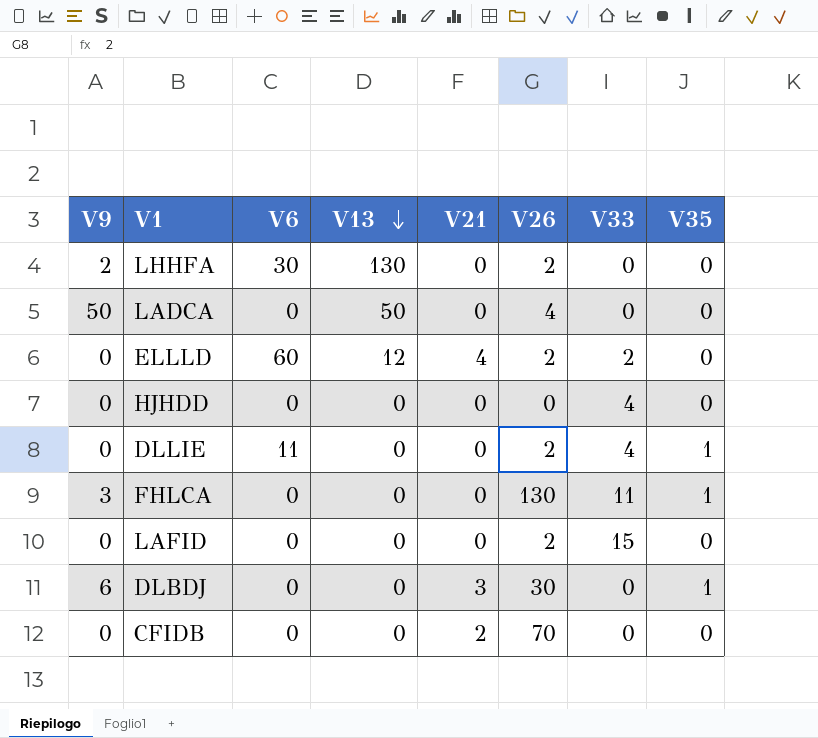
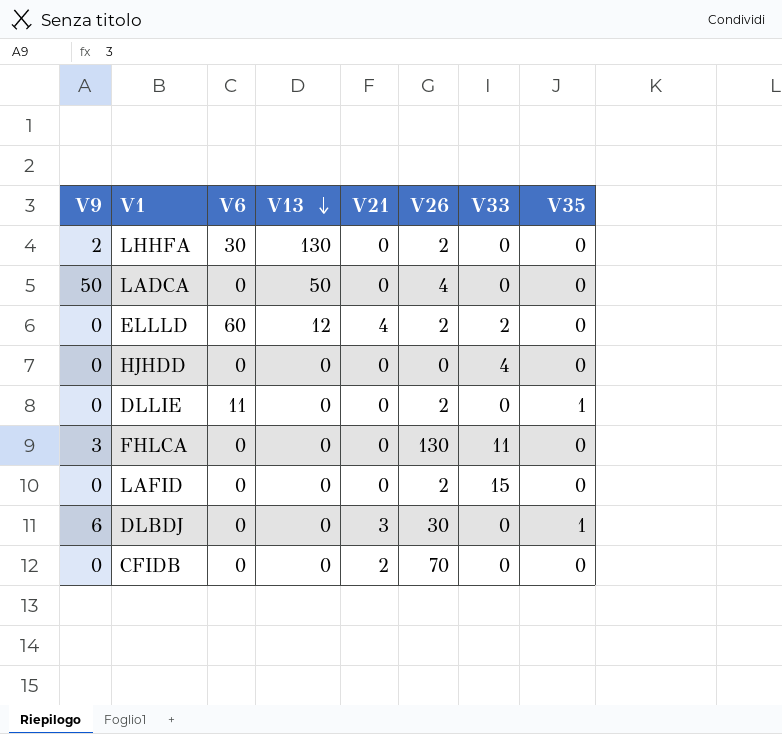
DLLIE | V33: 4 -> 0
FHLCA | V35: 1 -> 0

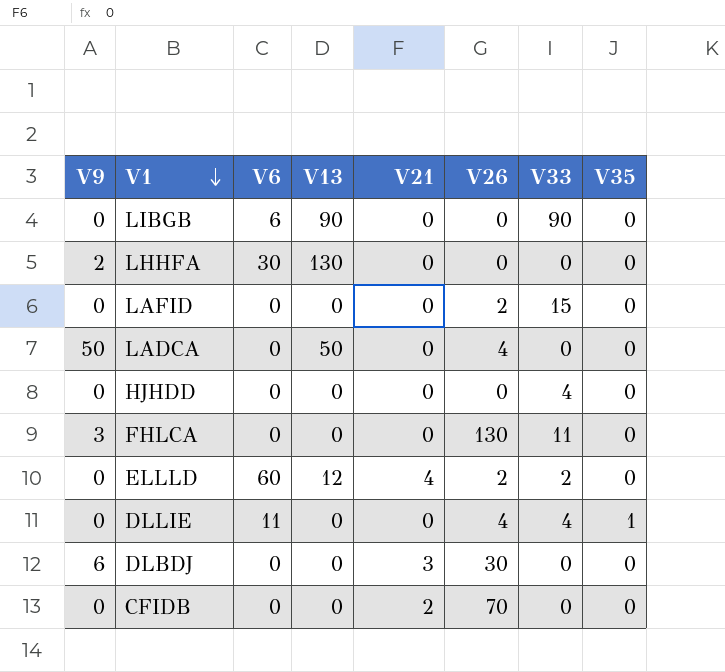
row order: V13 descending -> V1 descending
row LIBGB: none -> 0 | 6 | 90 | 0 | 0 | 90 | 0
LHHFA | V26: 2 -> 0
DLLIE | V26: 2 -> 4
DLLIE | V33: 0 -> 4
DLBDJ | V35: 1 -> 0

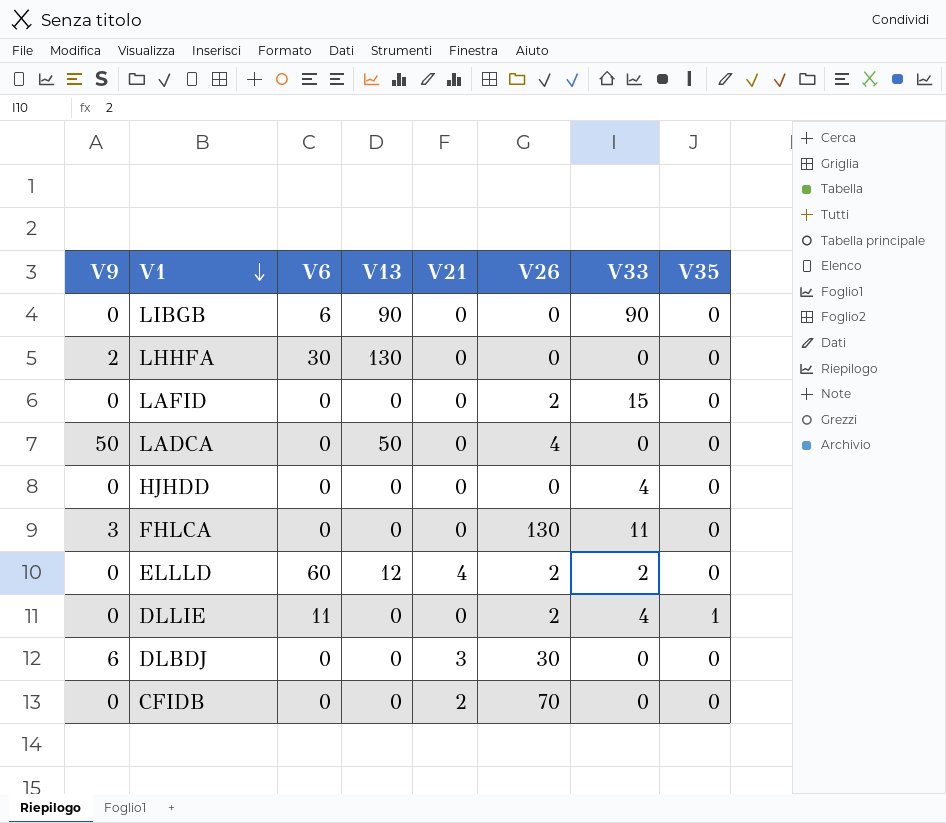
DLLIE | V26: 4 -> 2

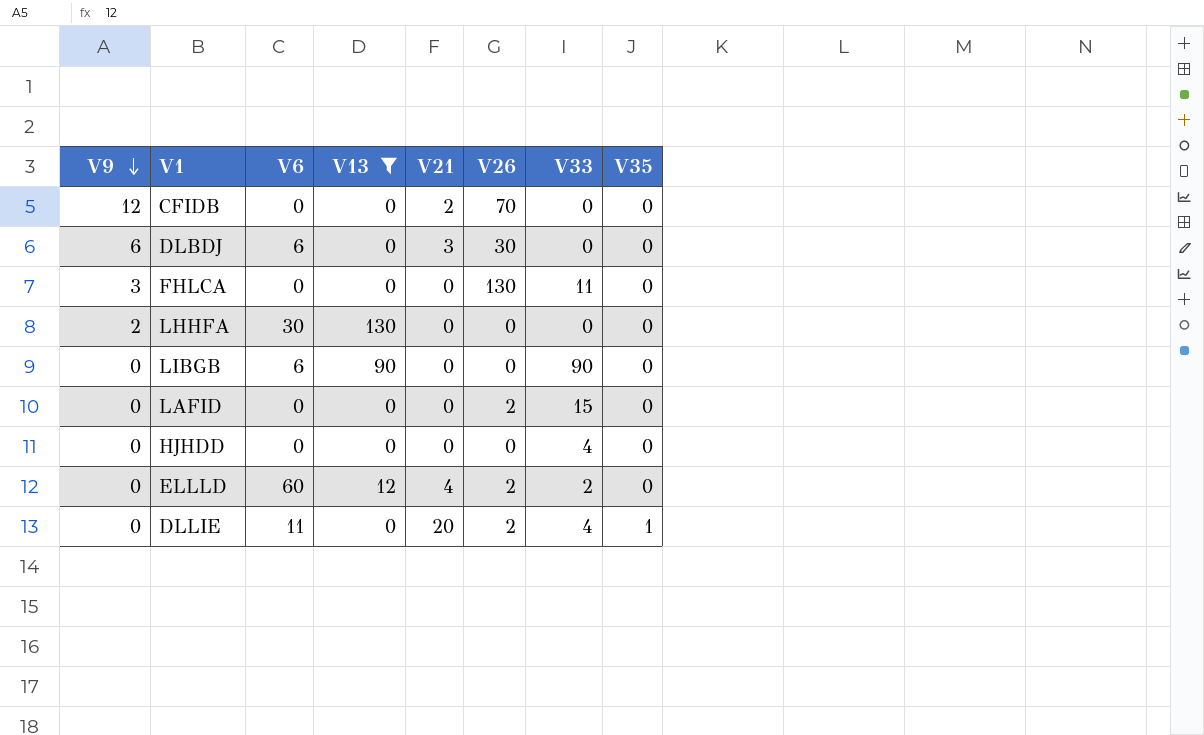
filter: none -> V13 != 50
row order: V1 descending -> V9 descending
CFIDB | V9: 0 -> 12
DLBDJ | V6: 0 -> 6
DLLIE | V21: 0 -> 20

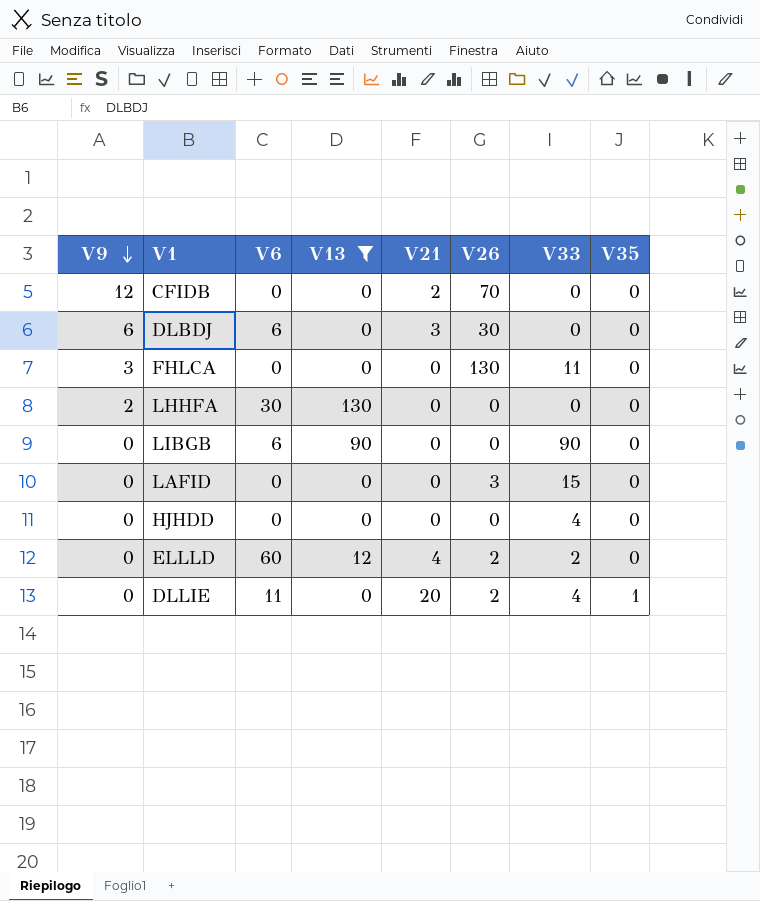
LAFID | V26: 2 -> 3

